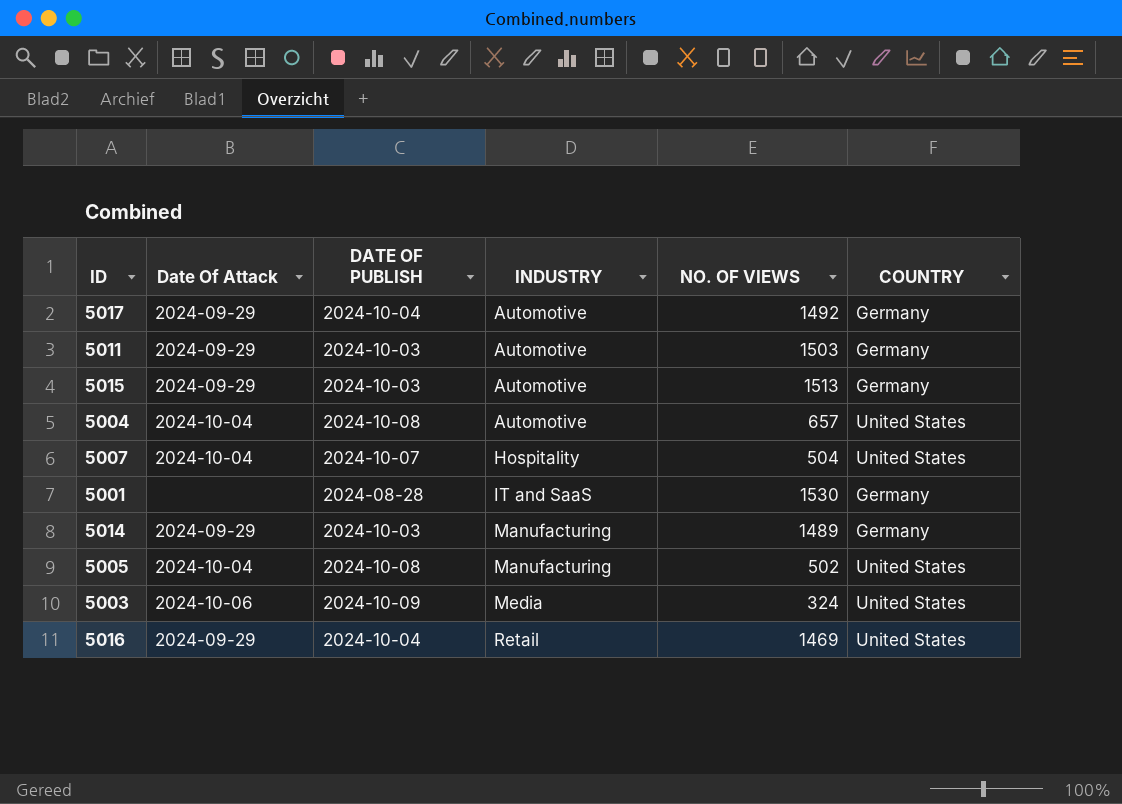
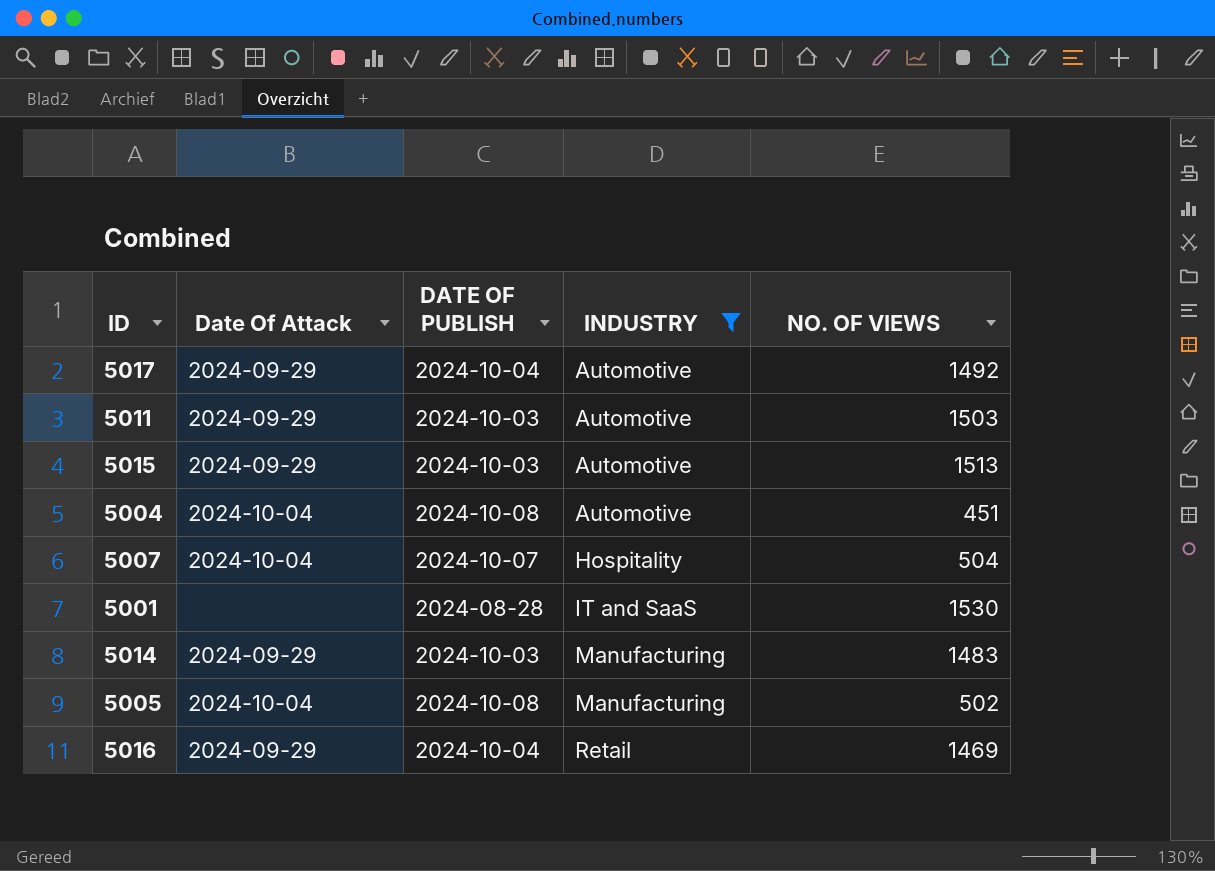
filter: none -> INDUSTRY != Media
column COUNTRY | position: 6 -> none
5004 | NO. OF VIEWS: 657 -> 451
5014 | NO. OF VIEWS: 1489 -> 1483

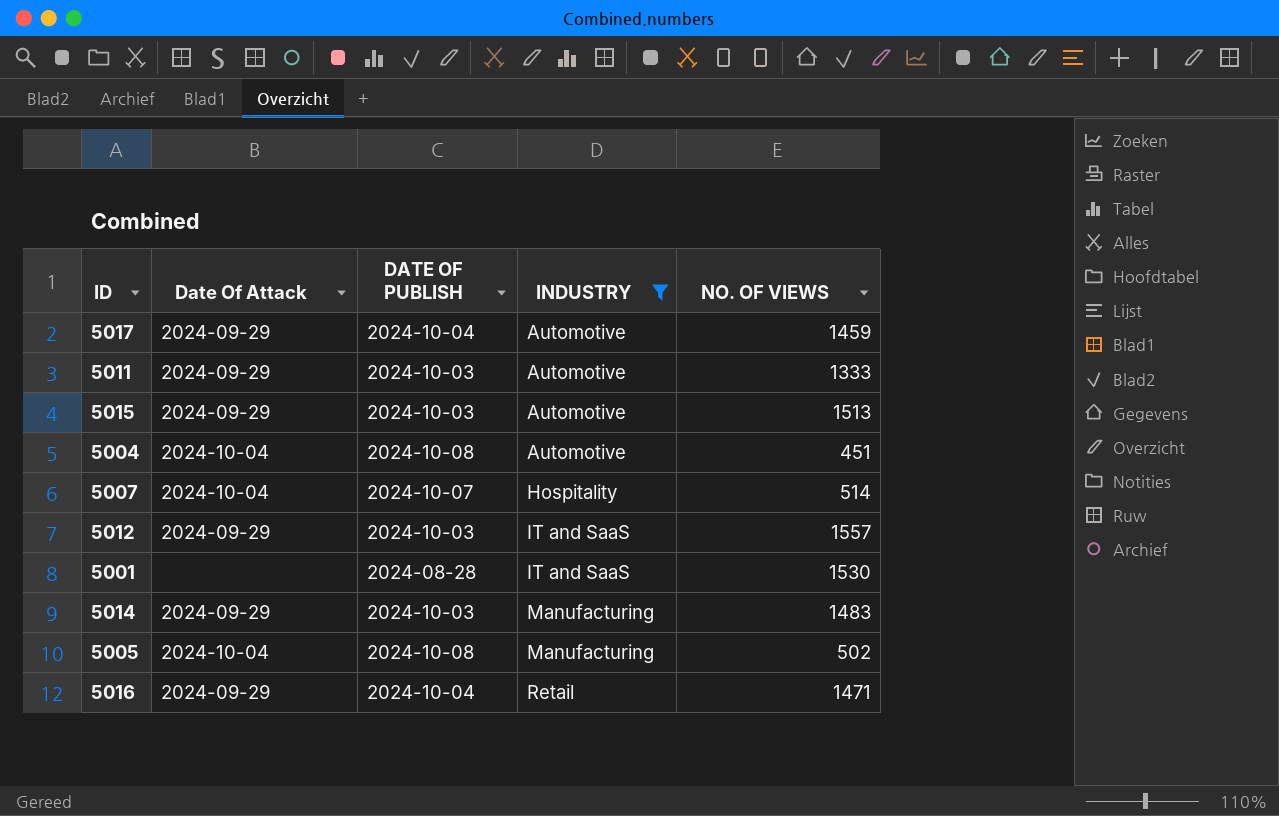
5017 | NO. OF VIEWS: 1492 -> 1459
5011 | NO. OF VIEWS: 1503 -> 1333
5007 | NO. OF VIEWS: 504 -> 514
row 5012: none -> 2024-09-29 | 2024-10-03 | IT and SaaS | 1557
5016 | NO. OF VIEWS: 1469 -> 1471

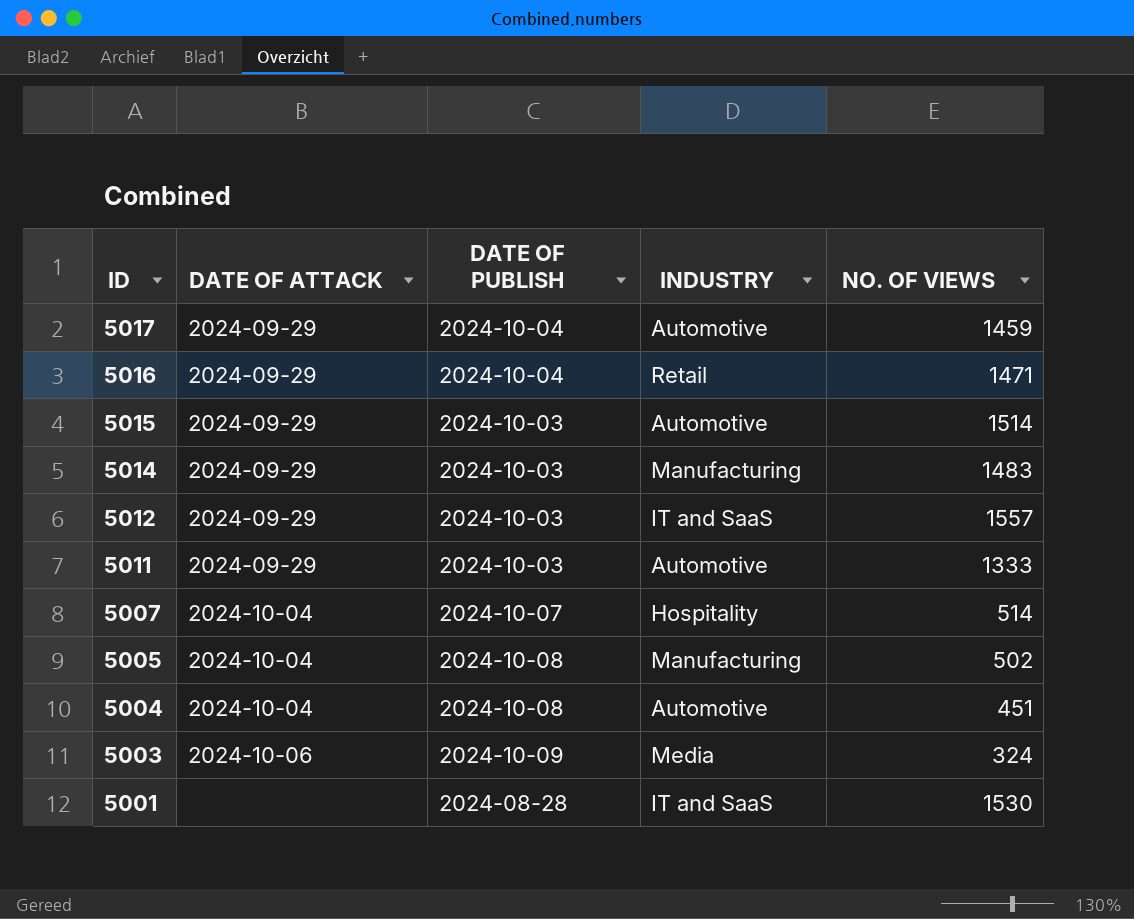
filter: INDUSTRY != Media -> none
row order: INDUSTRY ascending -> ID descending
column name: Date Of Attack -> DATE OF ATTACK
5015 | NO. OF VIEWS: 1513 -> 1514

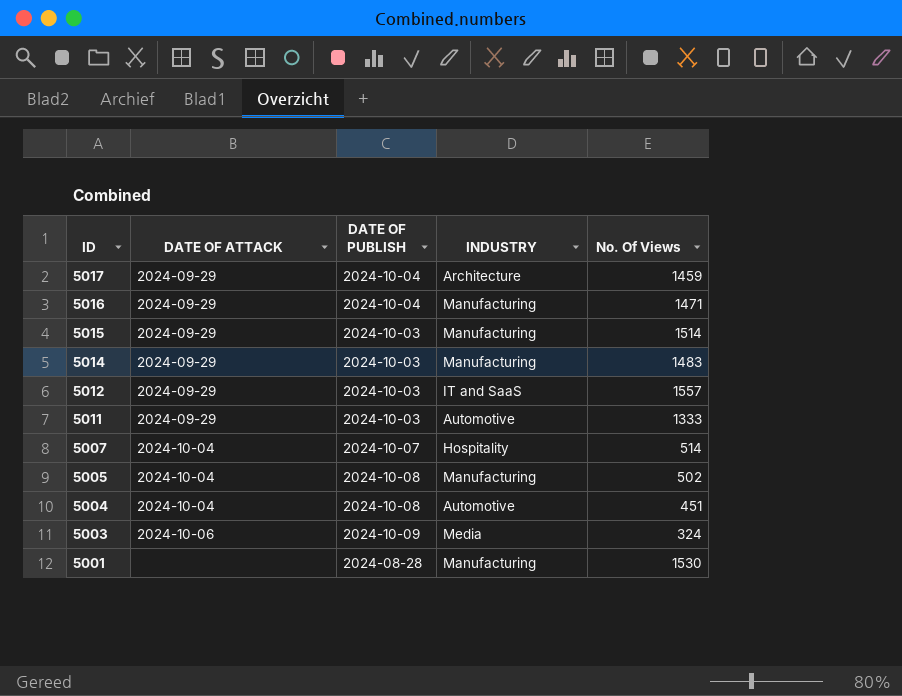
column name: NO. OF VIEWS -> No. Of Views
5017 | INDUSTRY: Automotive -> Architecture
5016 | INDUSTRY: Retail -> Manufacturing
5015 | INDUSTRY: Automotive -> Manufacturing
5001 | INDUSTRY: IT and SaaS -> Manufacturing

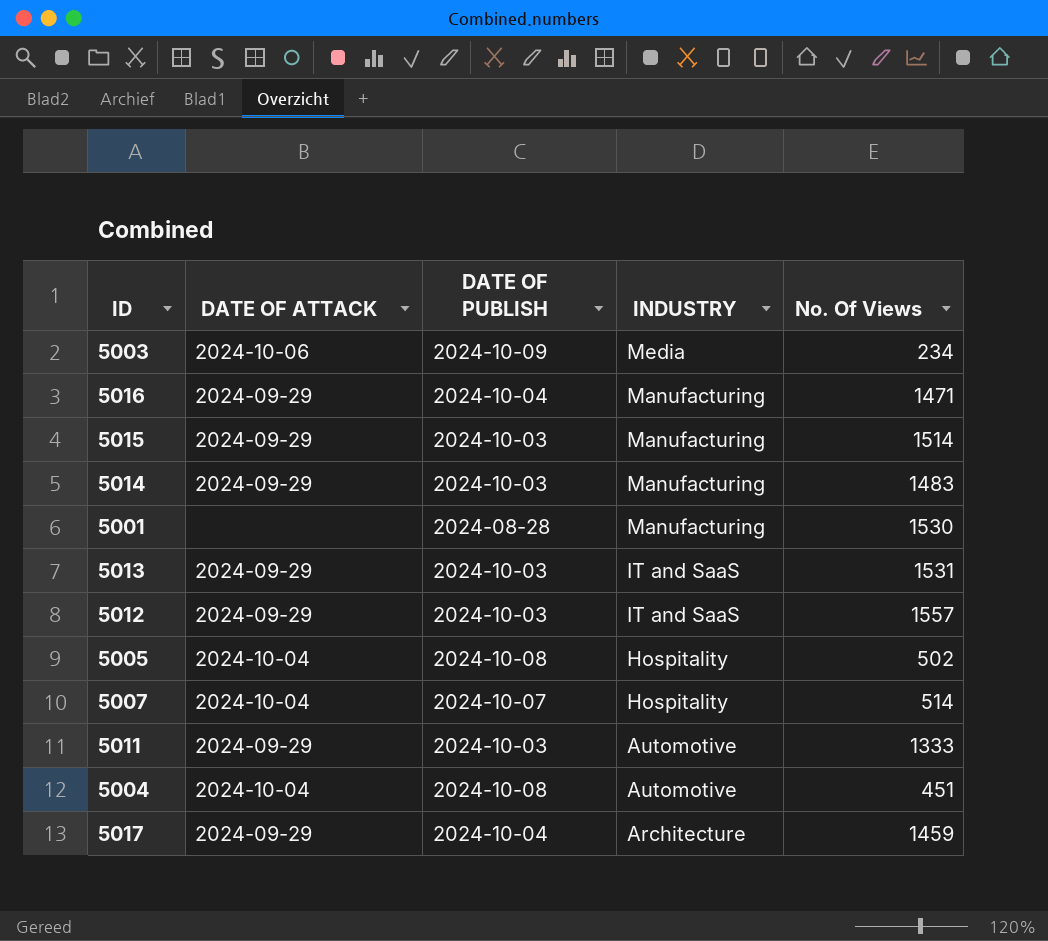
row order: ID descending -> INDUSTRY descending
5003 | No. Of Views: 324 -> 234
row 5013: none -> 2024-09-29 | 2024-10-03 | IT and SaaS | 1531
5005 | INDUSTRY: Manufacturing -> Hospitality

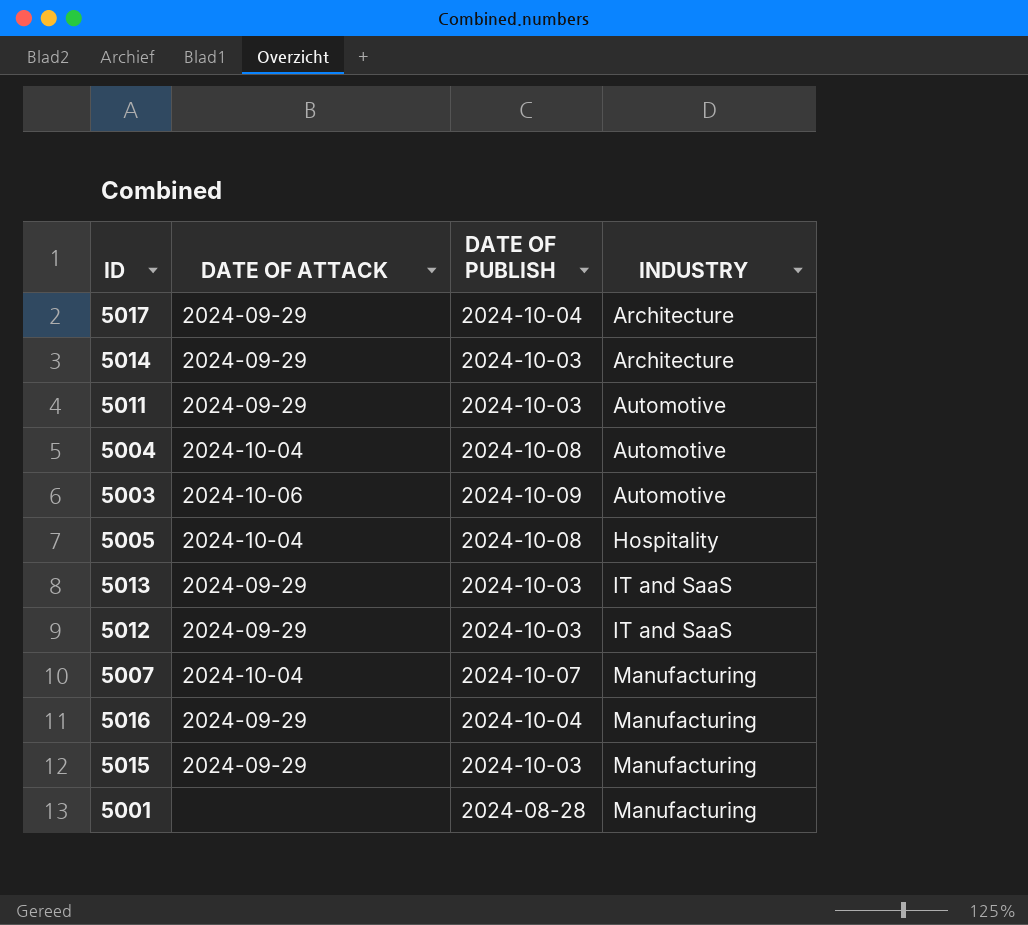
row order: INDUSTRY descending -> INDUSTRY ascending
column No. Of Views | position: 5 -> none
5014 | INDUSTRY: Manufacturing -> Architecture
5003 | INDUSTRY: Media -> Automotive
5007 | INDUSTRY: Hospitality -> Manufacturing

